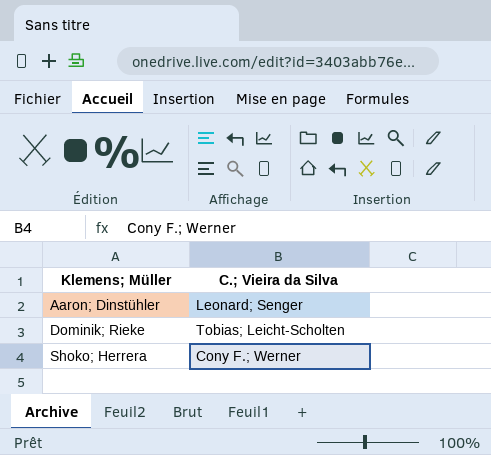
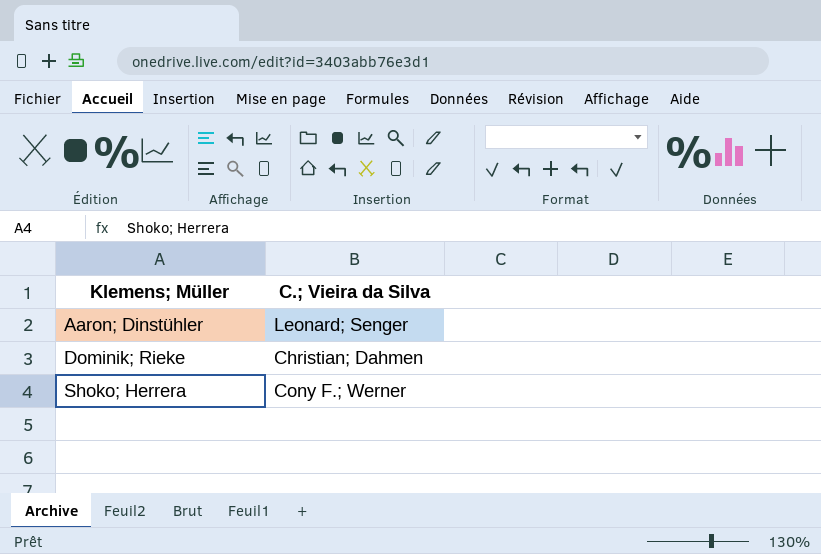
Dominik; Rieke | C.; Vieira da Silva: Tobias; Leicht-Scholten -> Christian; Dahmen

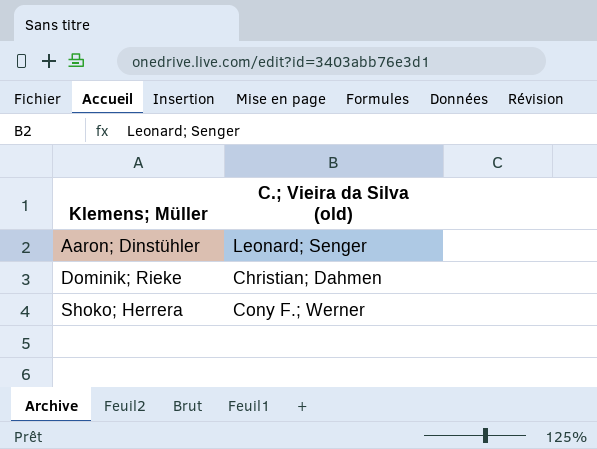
column name: C.; Vieira da Silva -> C.; Vieira da Silva (old)

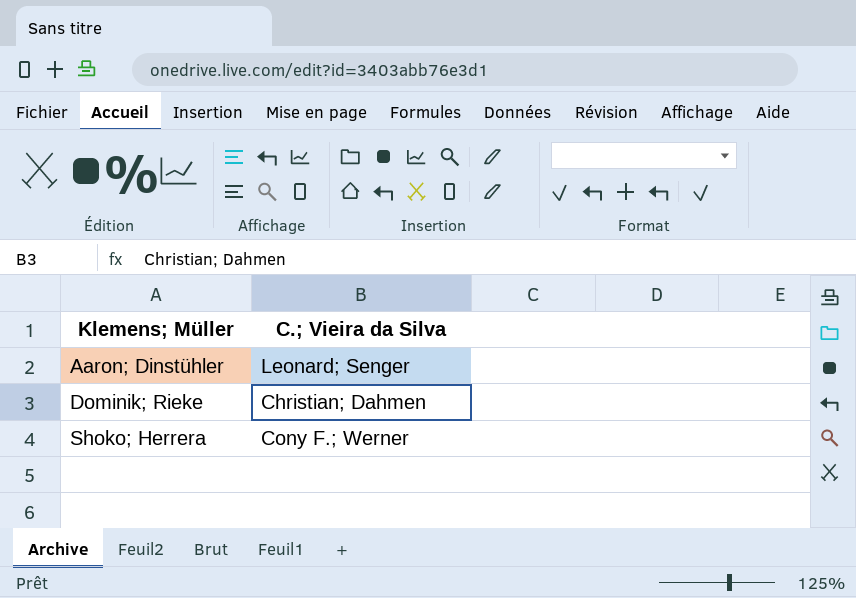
column name: C.; Vieira da Silva (old) -> C.; Vieira da Silva

